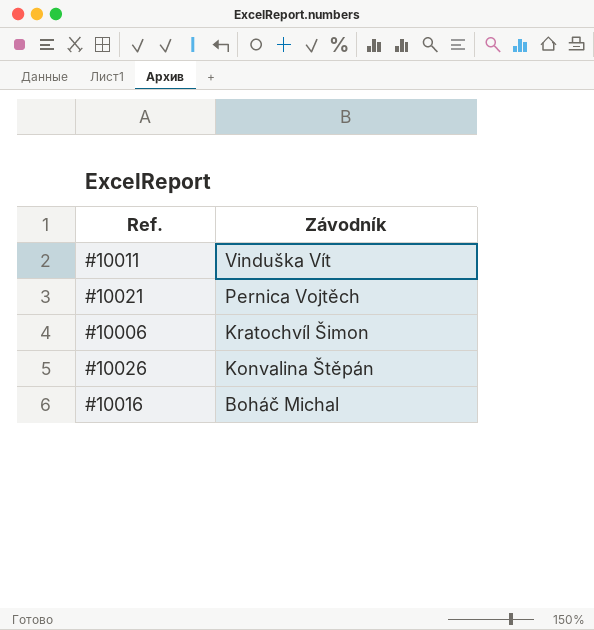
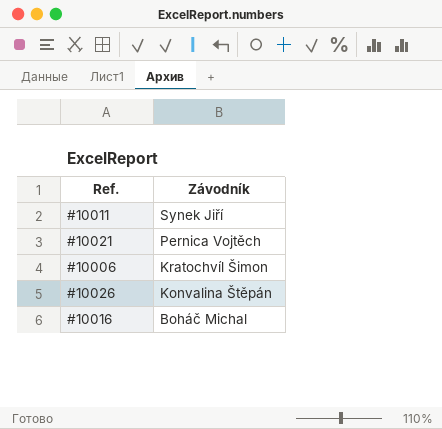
#10011 | Závodník: Vinduška Vít -> Synek Jiří

